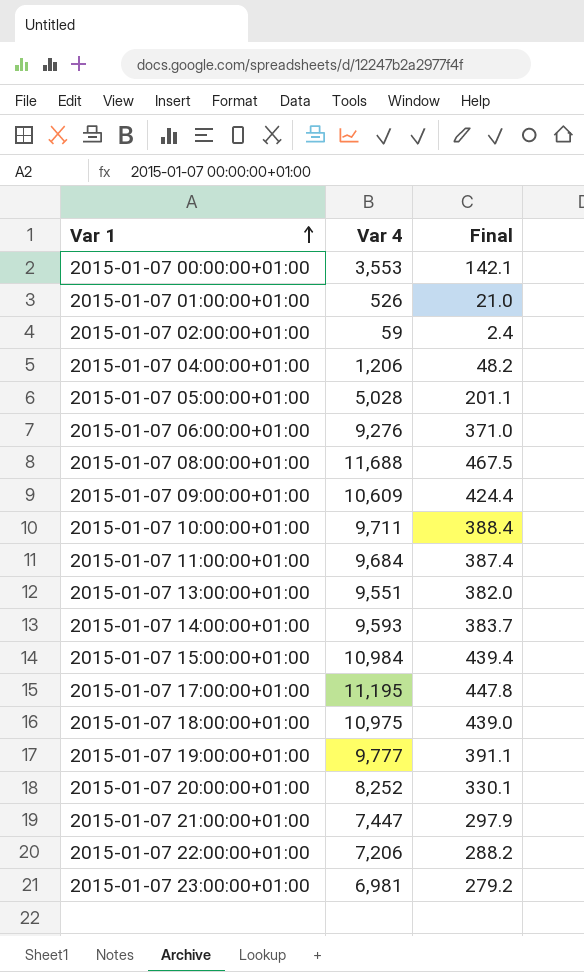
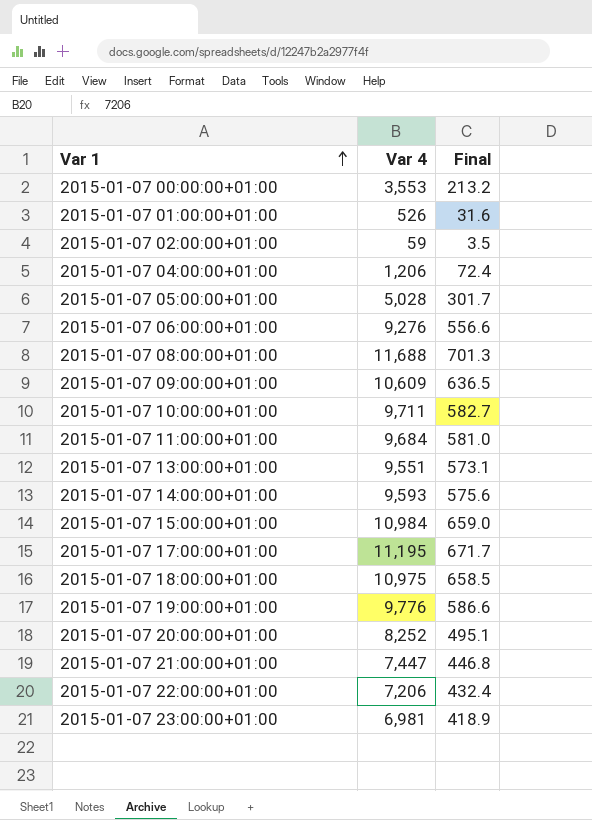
column Final | formula: [Var 4] * 0.04 -> [Var 4] * 0.06
2015-01-07 19:00:00+01:00 | Var 4: 9,777 -> 9,776

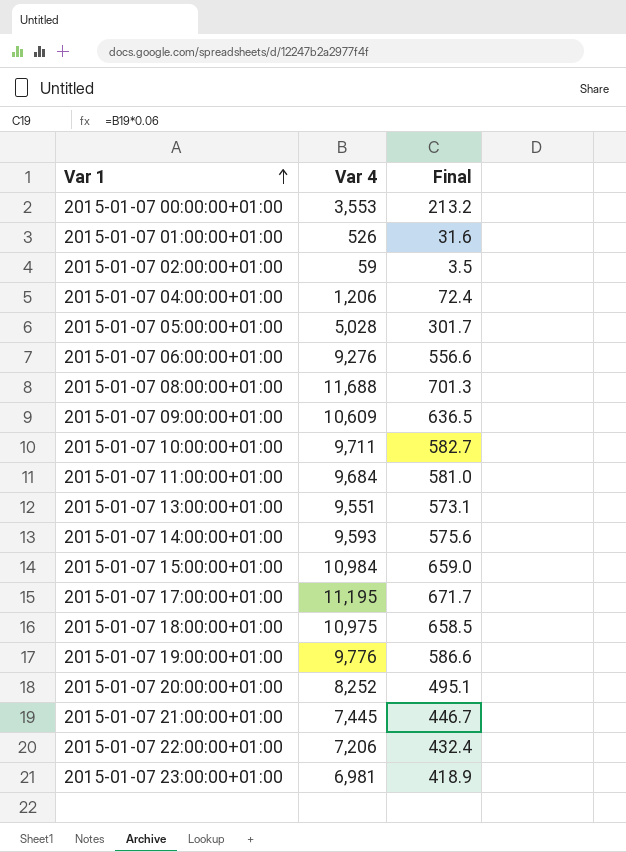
2015-01-07 21:00:00+01:00 | Var 4: 7,447 -> 7,445
2015-01-07 21:00:00+01:00 | Final: 446.8 -> 446.7

